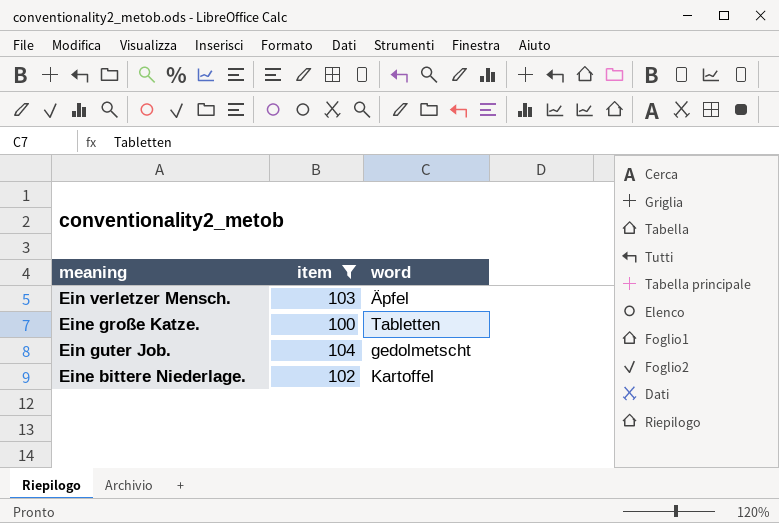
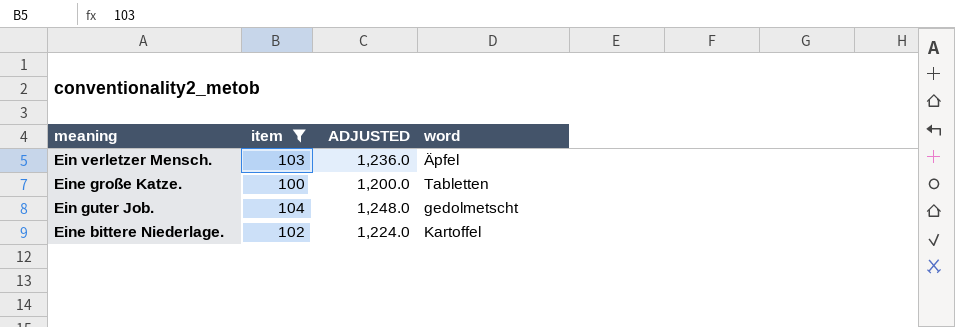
column ADJUSTED | formula: none -> [item] * 12

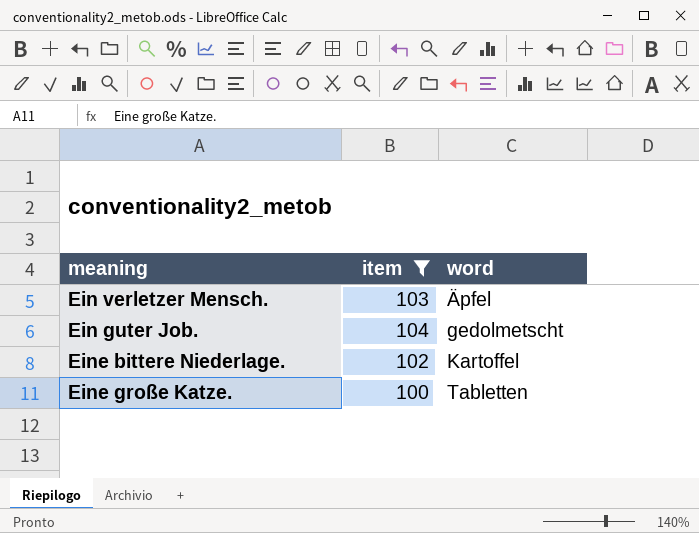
row order: none -> word ascending
column ADJUSTED | formula: [item] * 12 -> none

